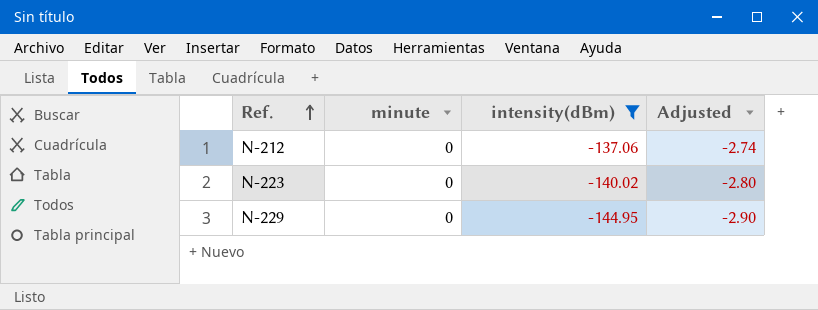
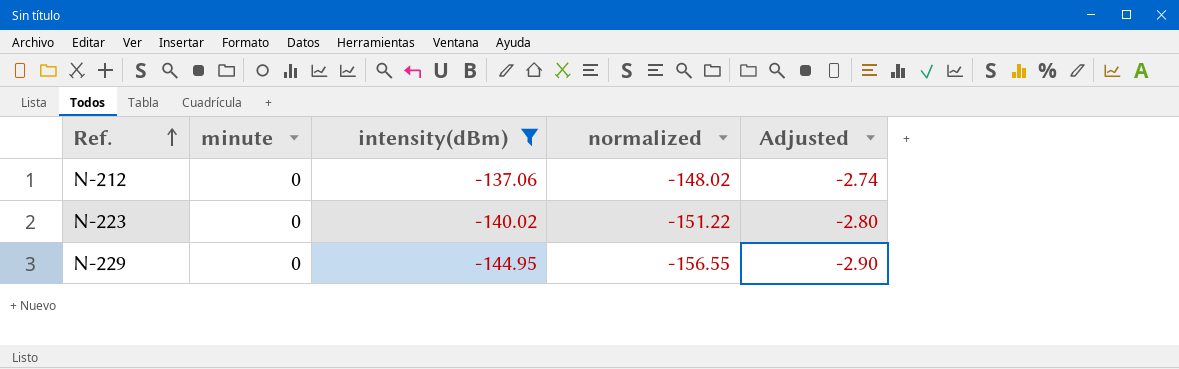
column normalized | formula: none -> [intensity(dBm)] * 1.08

